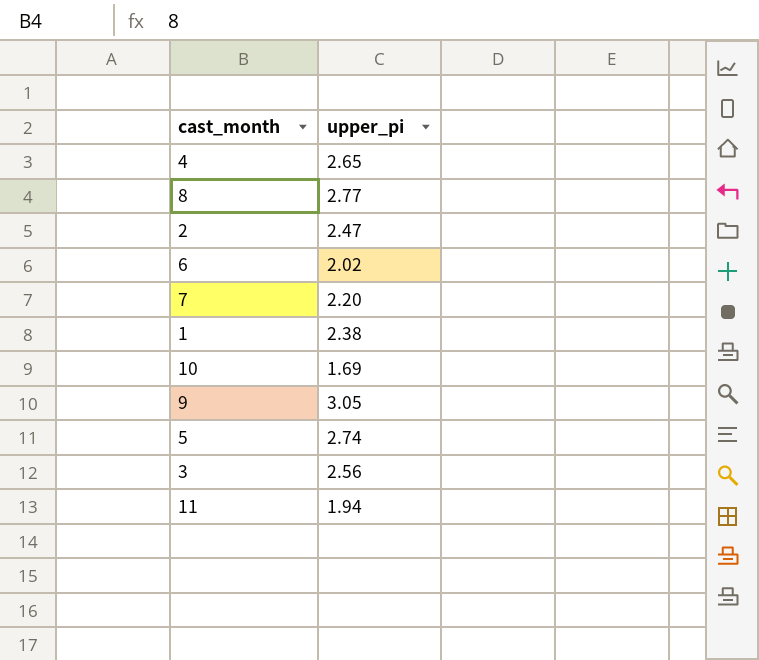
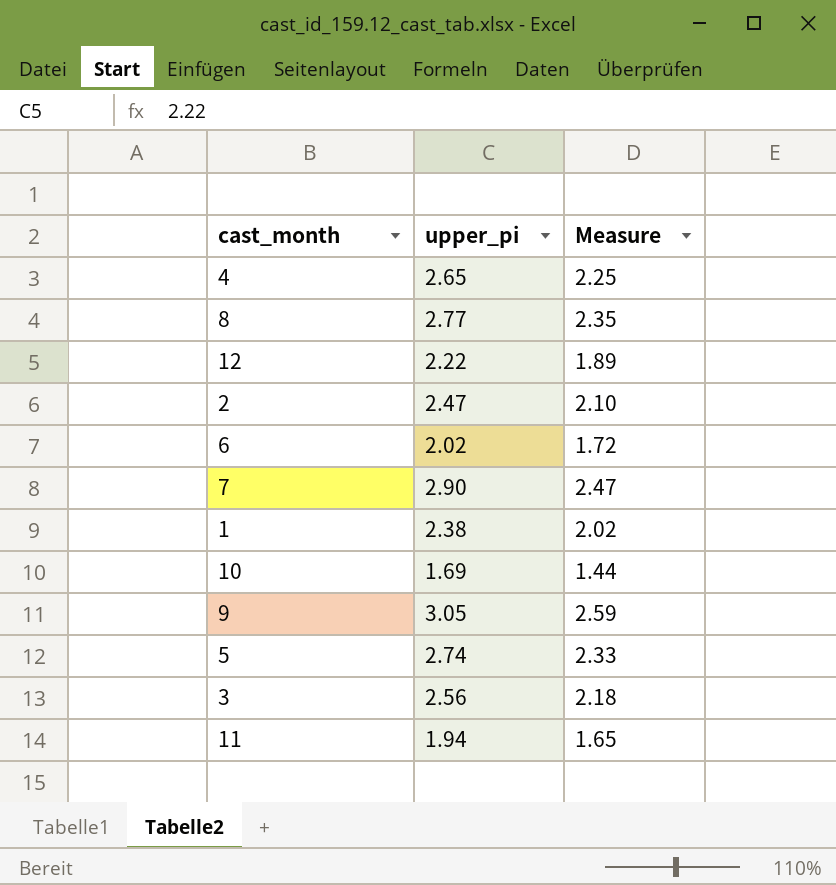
column Measure | formula: none -> [upper_pi] * 0.85
row 12: none -> 2.22 | 1.89
7 | upper_pi: 2.20 -> 2.90

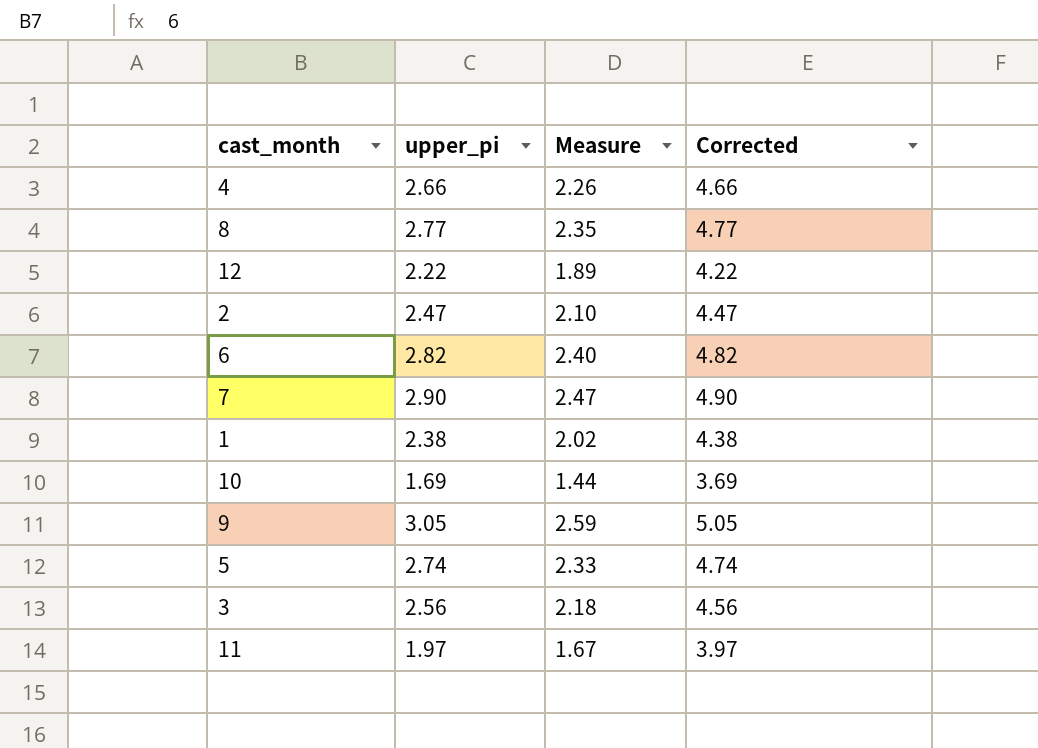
column Corrected | formula: none -> [upper_pi] + 2
4 | upper_pi: 2.65 -> 2.66
4 | Measure: 2.25 -> 2.26
6 | upper_pi: 2.02 -> 2.82
6 | Measure: 1.72 -> 2.40
11 | upper_pi: 1.94 -> 1.97
11 | Measure: 1.65 -> 1.67

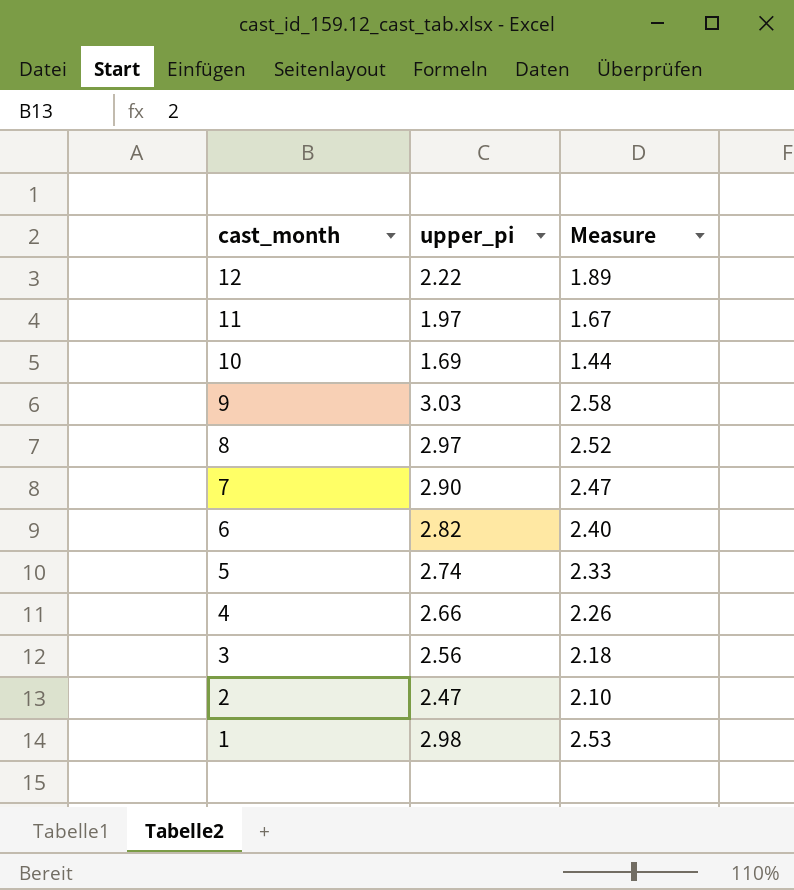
row order: none -> cast_month descending
column Corrected | formula: [upper_pi] + 2 -> none
9 | upper_pi: 3.05 -> 3.03
9 | Measure: 2.59 -> 2.58
8 | upper_pi: 2.77 -> 2.97
8 | Measure: 2.35 -> 2.52
1 | upper_pi: 2.38 -> 2.98
1 | Measure: 2.02 -> 2.53

